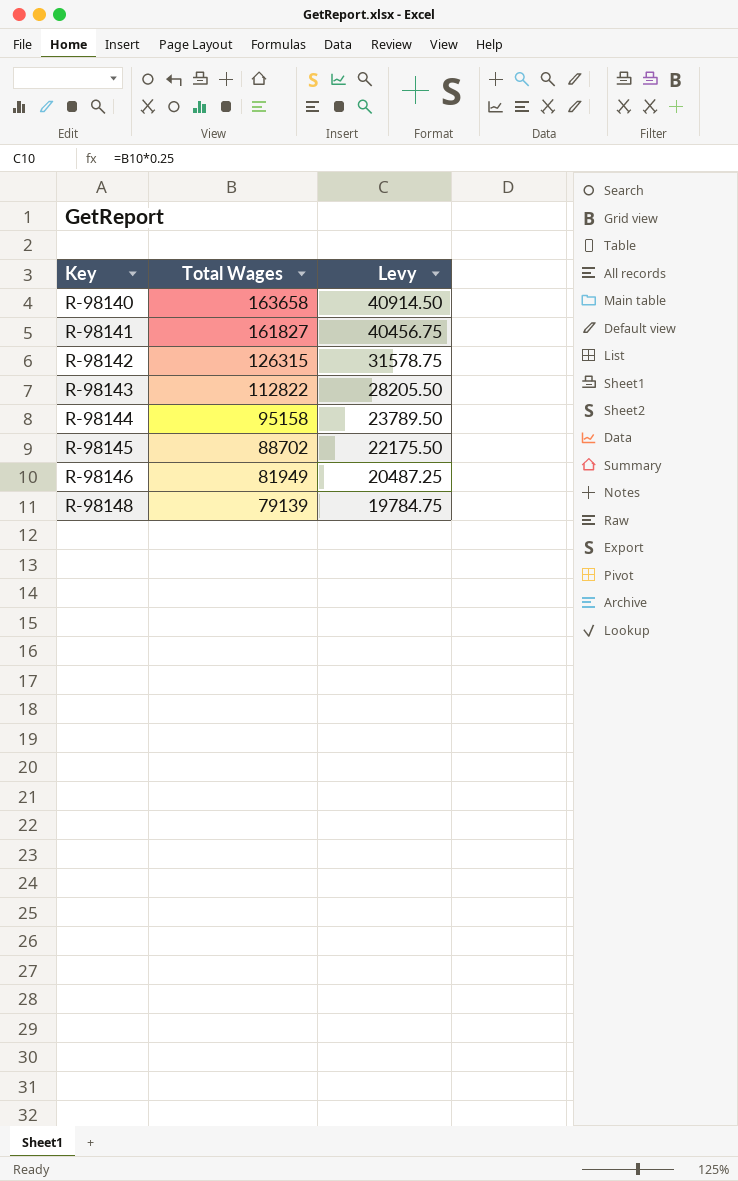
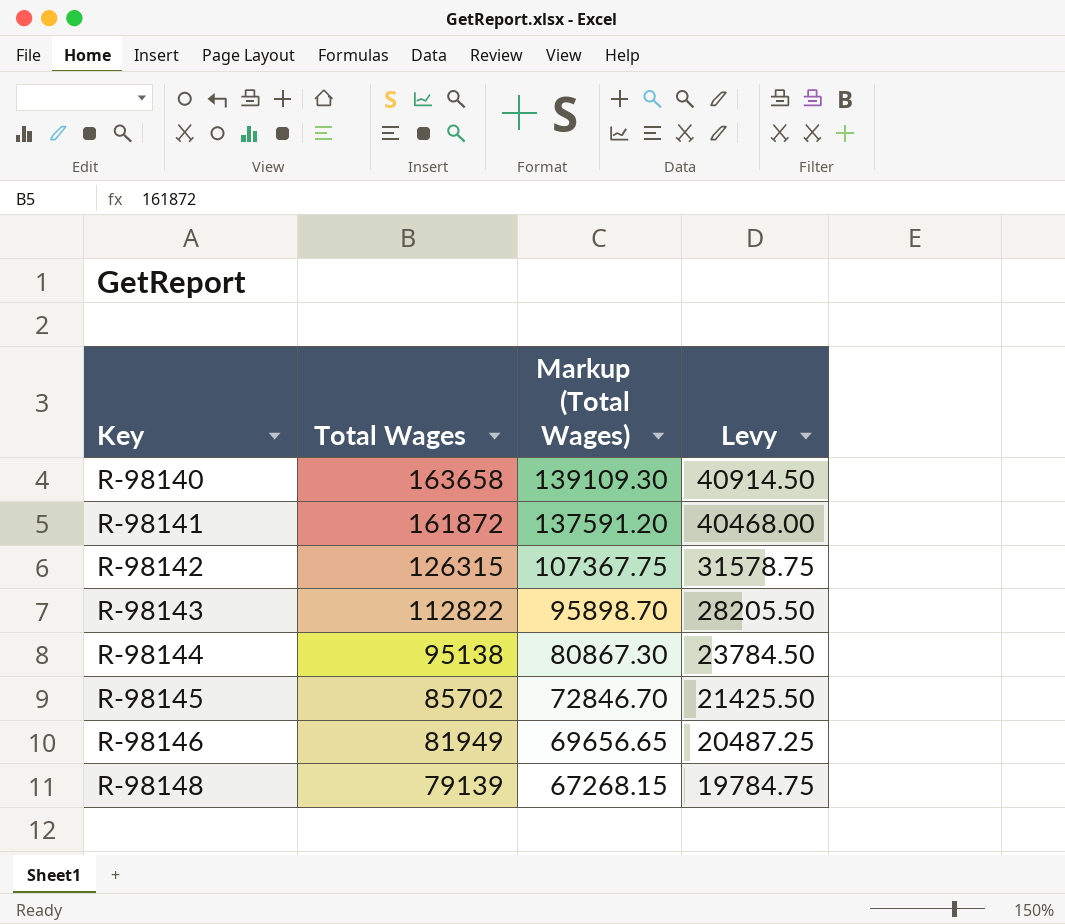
column Markup (Total Wages) | formula: none -> [Total Wages] * 0.85
R-98141 | Total Wages: 161827 -> 161872
R-98141 | Levy: 40456.75 -> 40468.00
R-98144 | Total Wages: 95158 -> 95138
R-98144 | Levy: 23789.50 -> 23784.50
R-98145 | Total Wages: 88702 -> 85702
R-98145 | Levy: 22175.50 -> 21425.50

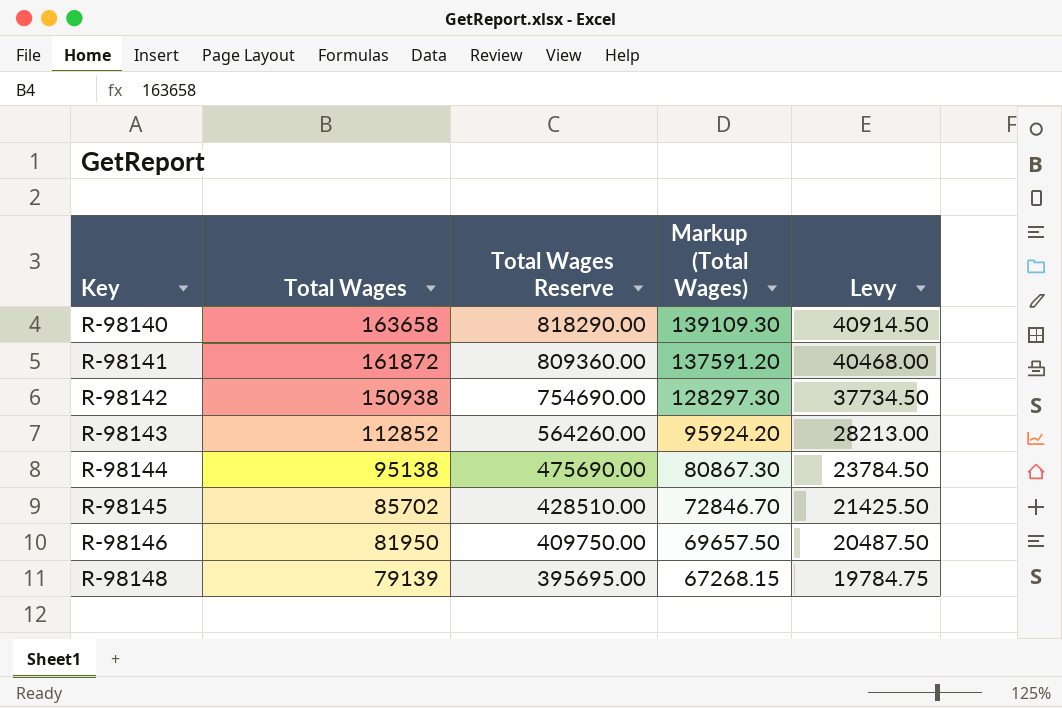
column Total Wages Reserve | formula: none -> [Total Wages] * 5
R-98142 | Total Wages: 126315 -> 150938
R-98142 | Markup (Total Wages): 107367.75 -> 128297.30
R-98142 | Levy: 31578.75 -> 37734.50
R-98143 | Total Wages: 112822 -> 112852
R-98143 | Markup (Total Wages): 95898.70 -> 95924.20
R-98143 | Levy: 28205.50 -> 28213.00
R-98146 | Total Wages: 81949 -> 81950
R-98146 | Markup (Total Wages): 69656.65 -> 69657.50
R-98146 | Levy: 20487.25 -> 20487.50

